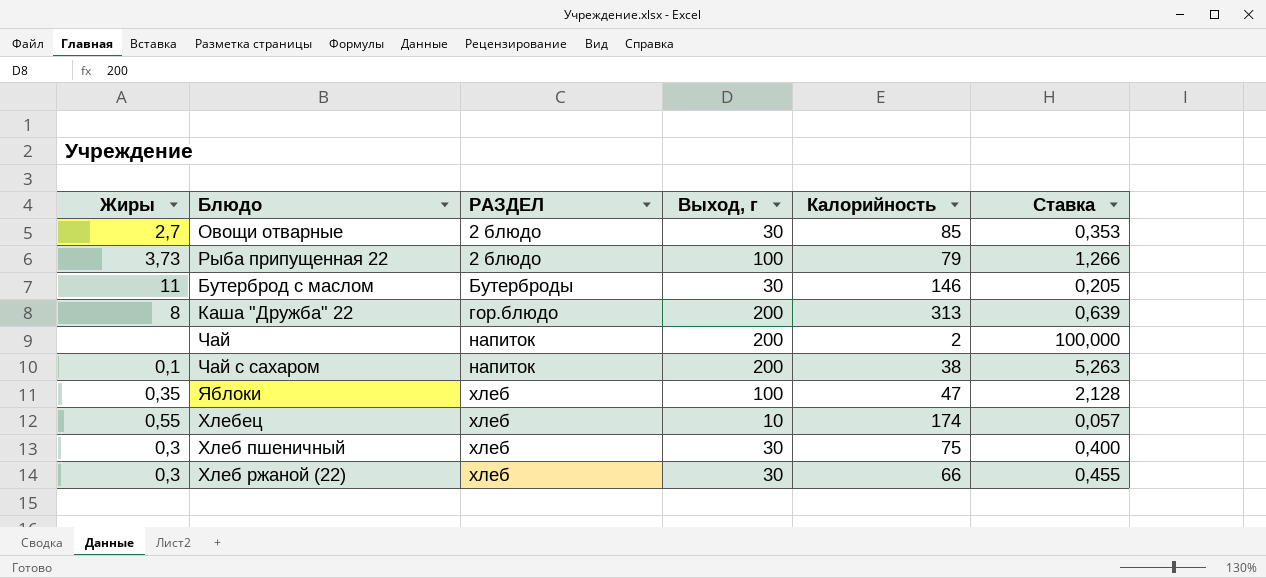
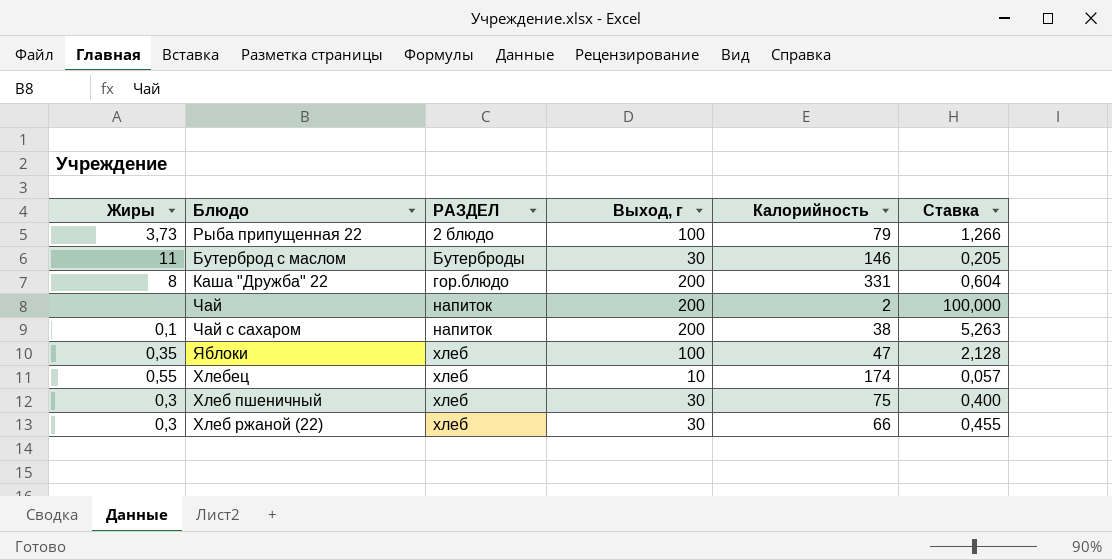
row Овощи отварные: 2,7 | 2 блюдо | 30 | 85 | 0,353 -> none
Каша "Дружба" 22 | Калорийность: 313 -> 331
Каша "Дружба" 22 | Ставка: 0,639 -> 0,604

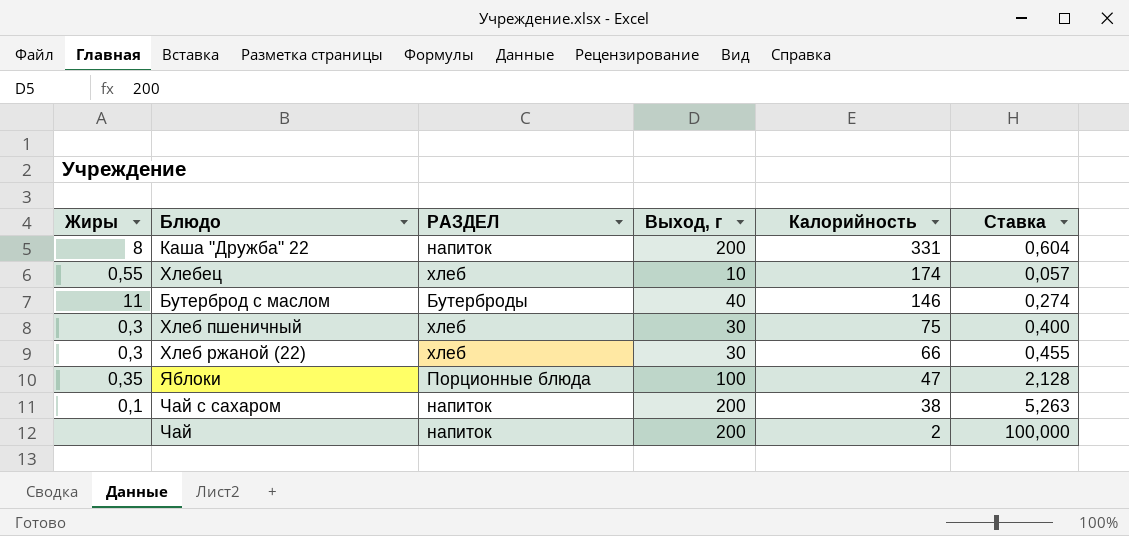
row order: РАЗДЕЛ ascending -> Калорийность descending
row Рыба припущенная 22: 3,73 | 2 блюдо | 100 | 79 | 1,266 -> none
Каша "Дружба" 22 | РАЗДЕЛ: гор.блюдо -> напиток
Бутерброд с маслом | Выход, г: 30 -> 40
Бутерброд с маслом | Ставка: 0,205 -> 0,274
Яблоки | РАЗДЕЛ: хлеб -> Порционные блюда

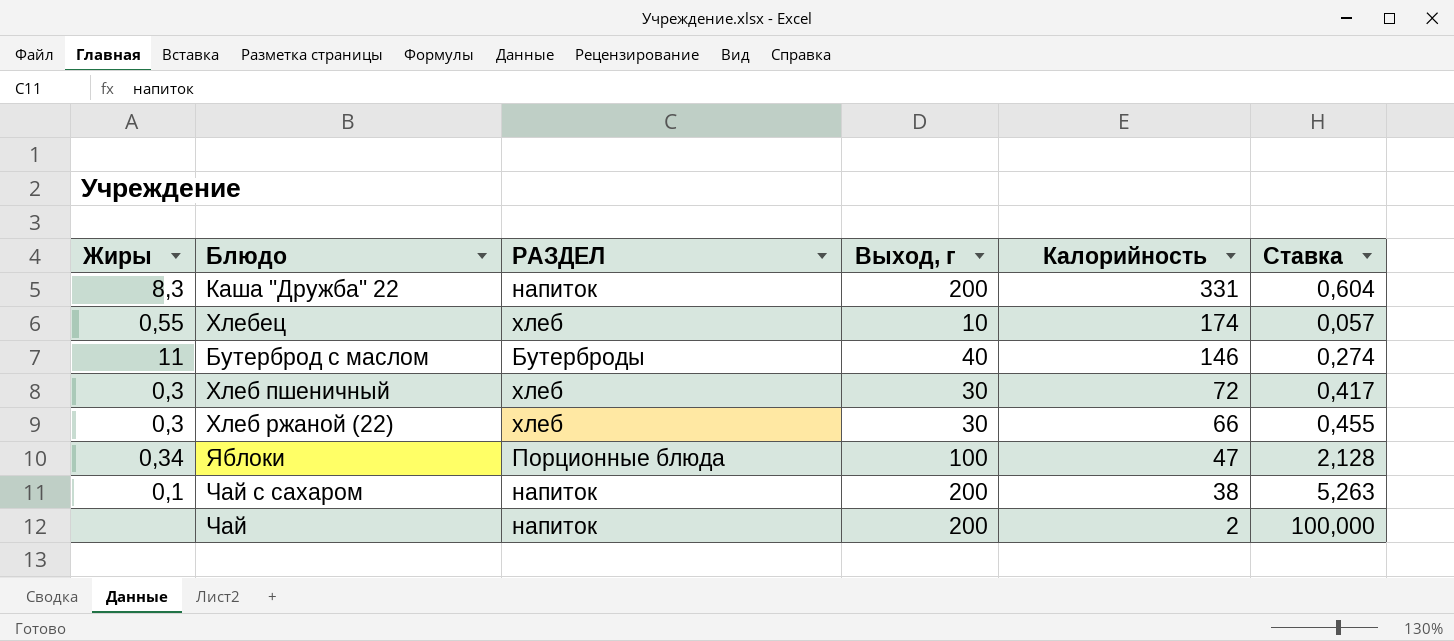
Каша "Дружба" 22 | Жиры: 8 -> 8,3
Хлеб пшеничный | Калорийность: 75 -> 72
Хлеб пшеничный | Ставка: 0,400 -> 0,417
Яблоки | Жиры: 0,35 -> 0,34

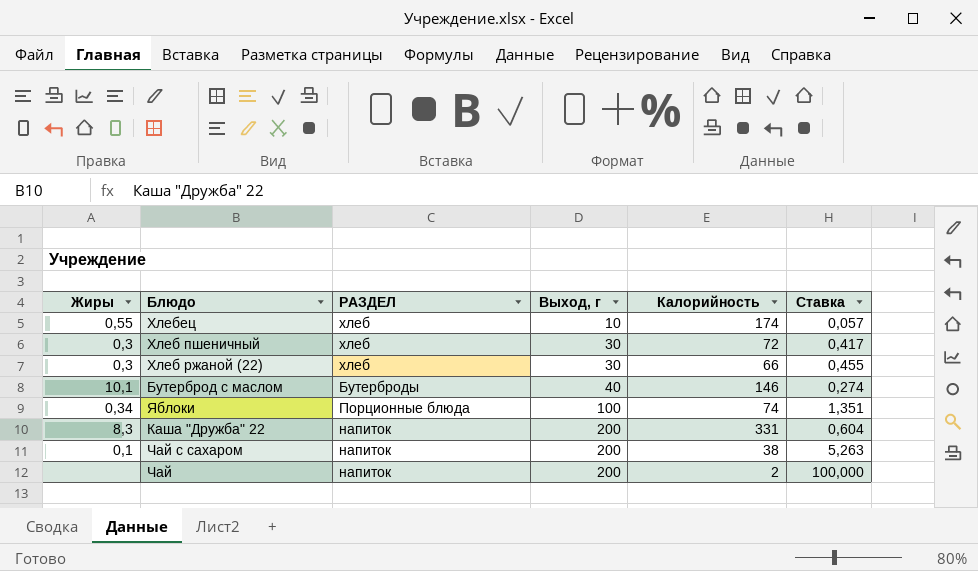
row order: Калорийность descending -> Выход, г ascending
Бутерброд с маслом | Жиры: 11 -> 10,1
Яблоки | Калорийность: 47 -> 74
Яблоки | Ставка: 2,128 -> 1,351

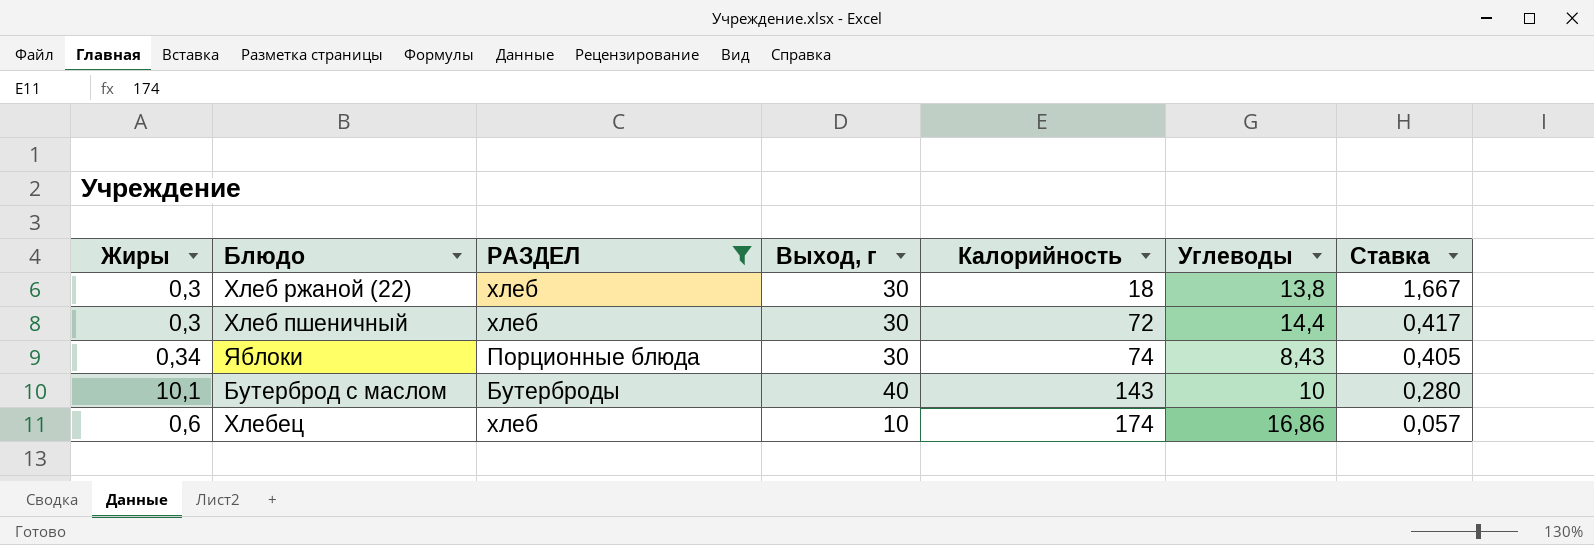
filter: none -> РАЗДЕЛ != напиток
row order: Выход, г ascending -> Калорийность ascending
column Углеводы | position: none -> 6
Хлеб ржаной (22) | Калорийность: 66 -> 18
Хлеб ржаной (22) | Ставка: 0,455 -> 1,667
Яблоки | Выход, г: 100 -> 30
Яблоки | Ставка: 1,351 -> 0,405
Бутерброд с маслом | Калорийность: 146 -> 143
Бутерброд с маслом | Ставка: 0,274 -> 0,280
Хлебец | Жиры: 0,55 -> 0,6

